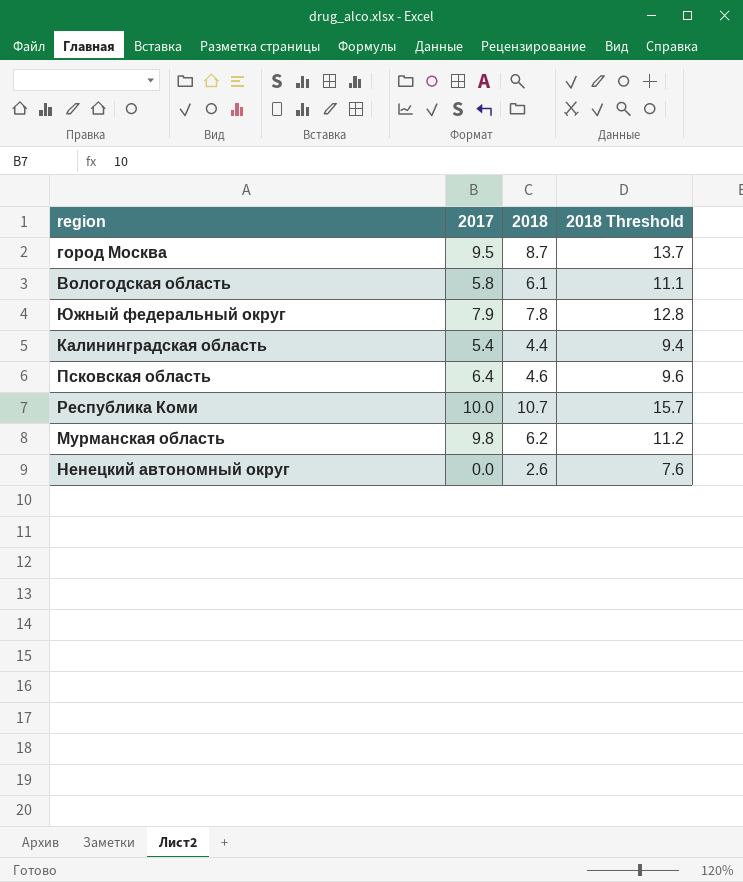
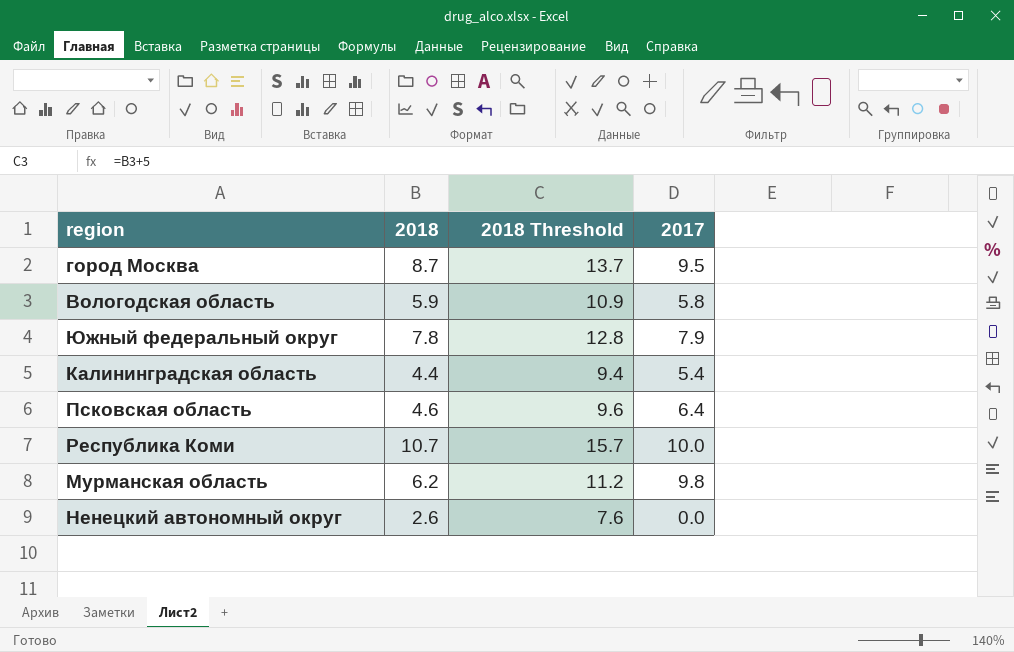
column 2017 | position: 2 -> 4
Вологодская область | 2018: 6.1 -> 5.9
Вологодская область | 2018 Threshold: 11.1 -> 10.9

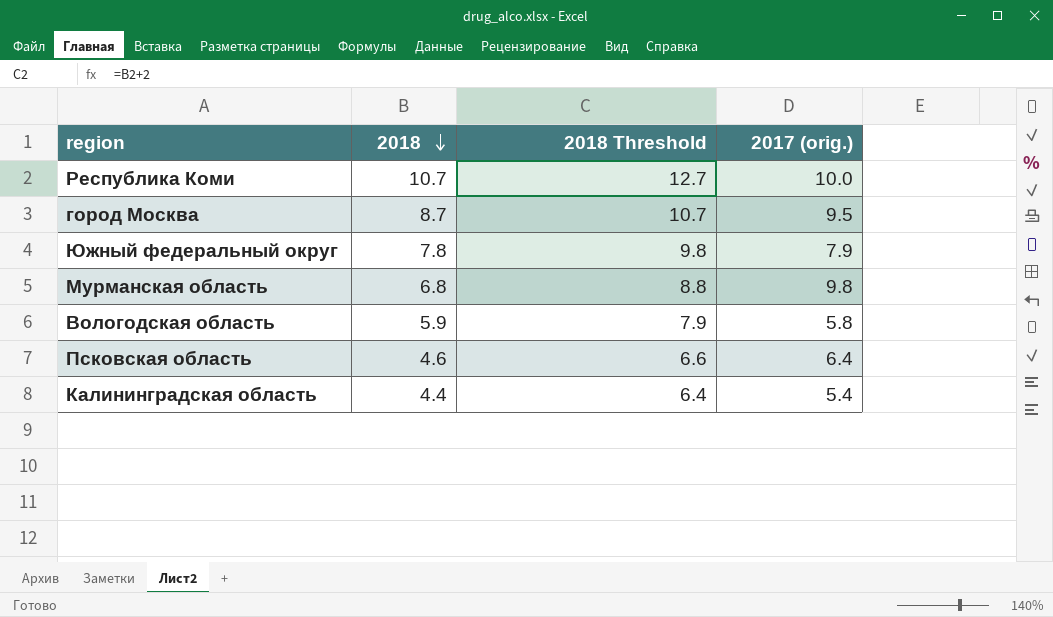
row order: none -> 2018 descending
column 2018 Threshold | formula: [2018] + 5 -> [2018] + 2
column name: 2017 -> 2017 (orig.)
row Ненецкий автономный округ: 2.6 | 7.6 | 0.0 -> none
Мурманская область | 2018: 6.2 -> 6.8

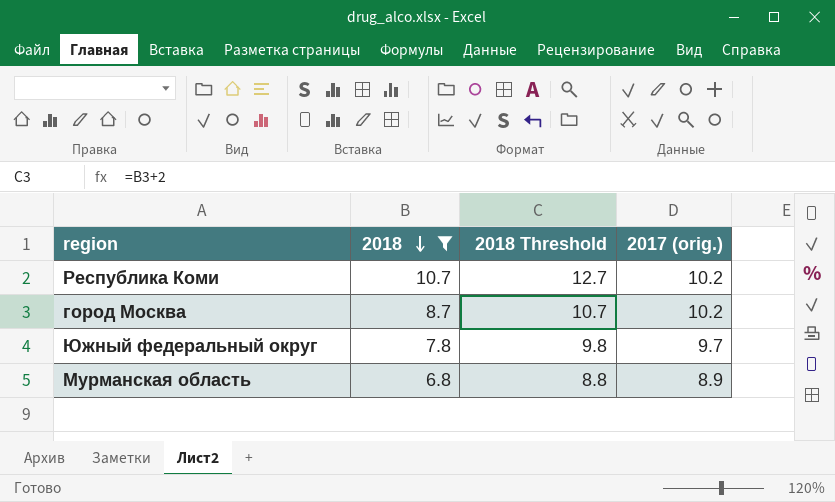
filter: none -> 2018 >= 6.8
Республика Коми | 2017 (orig.): 10.0 -> 10.2
город Москва | 2017 (orig.): 9.5 -> 10.2
Южный федеральный округ | 2017 (orig.): 7.9 -> 9.7
Мурманская область | 2017 (orig.): 9.8 -> 8.9

